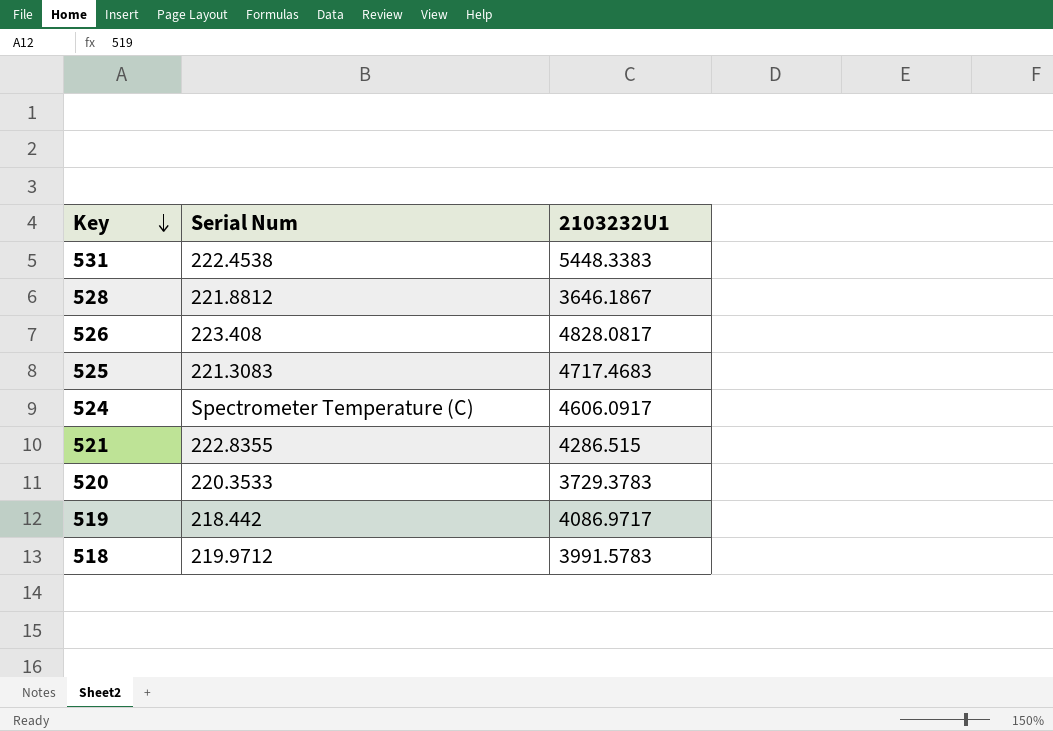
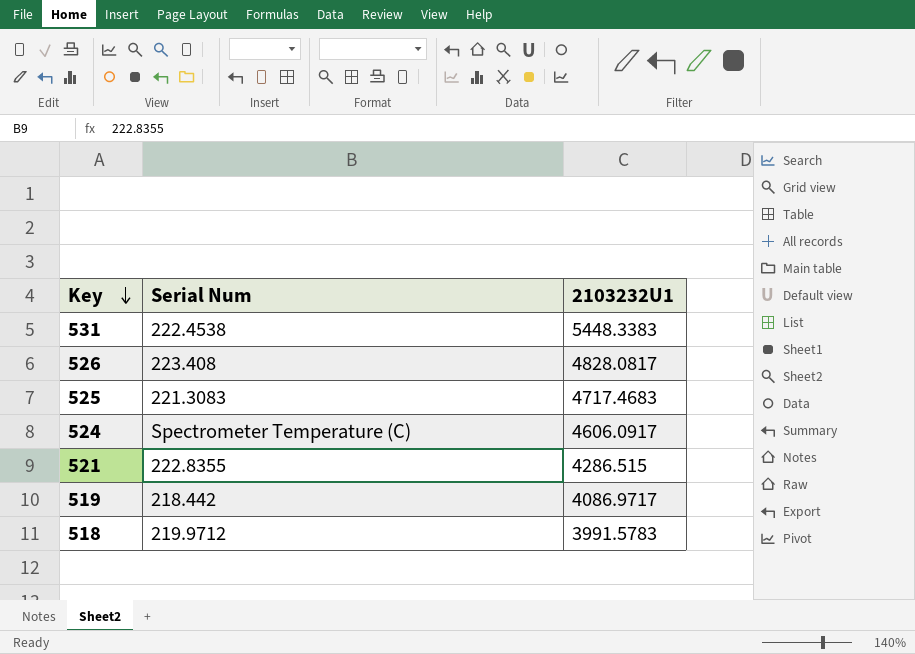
row 528: 221.8812 | 3646.1867 -> none
row 520: 220.3533 | 3729.3783 -> none

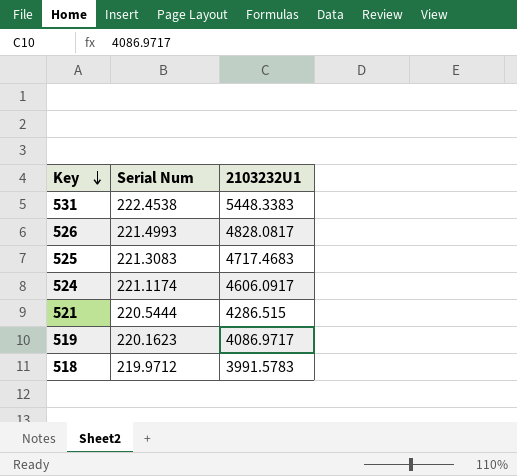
526 | Serial Num: 223.408 -> 221.4993
524 | Serial Num: Spectrometer Temperature (C) -> 221.1174
521 | Serial Num: 222.8355 -> 220.5444
519 | Serial Num: 218.442 -> 220.1623

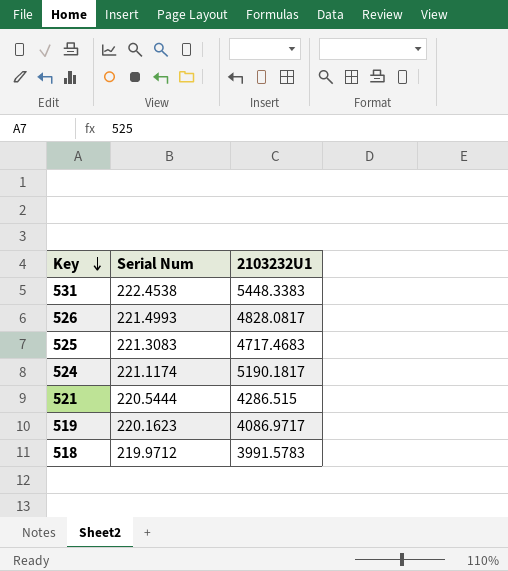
524 | 2103232U1: 4606.0917 -> 5190.1817

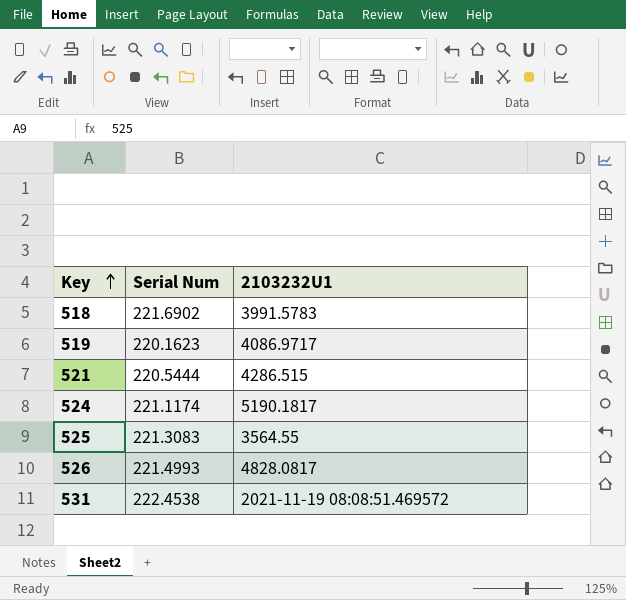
row order: Key descending -> Key ascending
518 | Serial Num: 219.9712 -> 221.6902
525 | 2103232U1: 4717.4683 -> 3564.55
531 | 2103232U1: 5448.3383 -> 2021-11-19 08:08:51.469572

